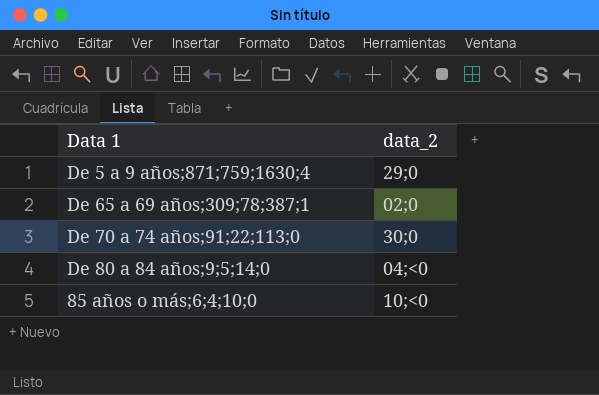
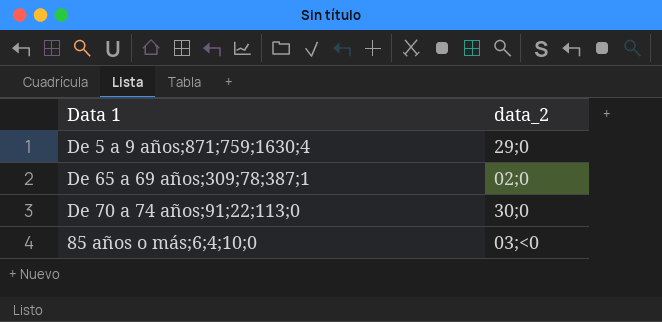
row De 80 a 84 años;9;5;14;0: 04;<0 -> none
85 años o más;6;4;10;0 | data_2: 10;<0 -> 03;<0

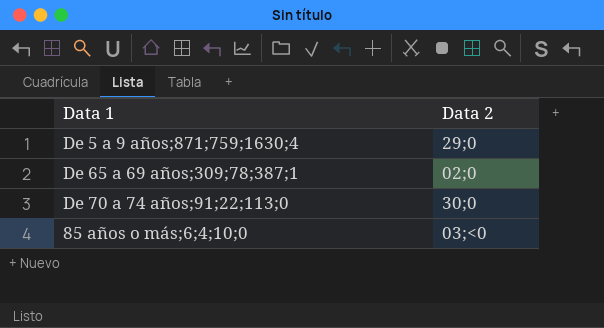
column name: data_2 -> Data 2

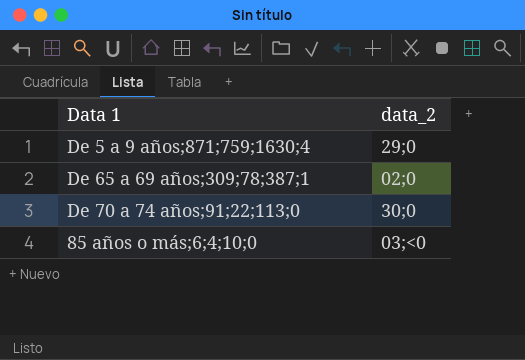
column name: Data 2 -> data_2

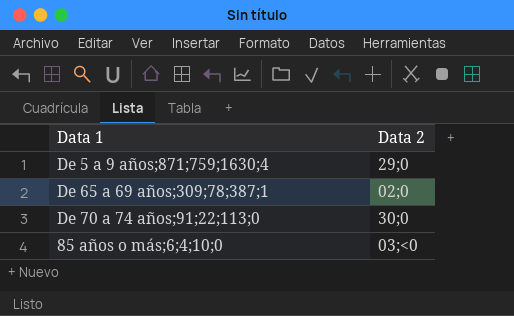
column name: data_2 -> Data 2

